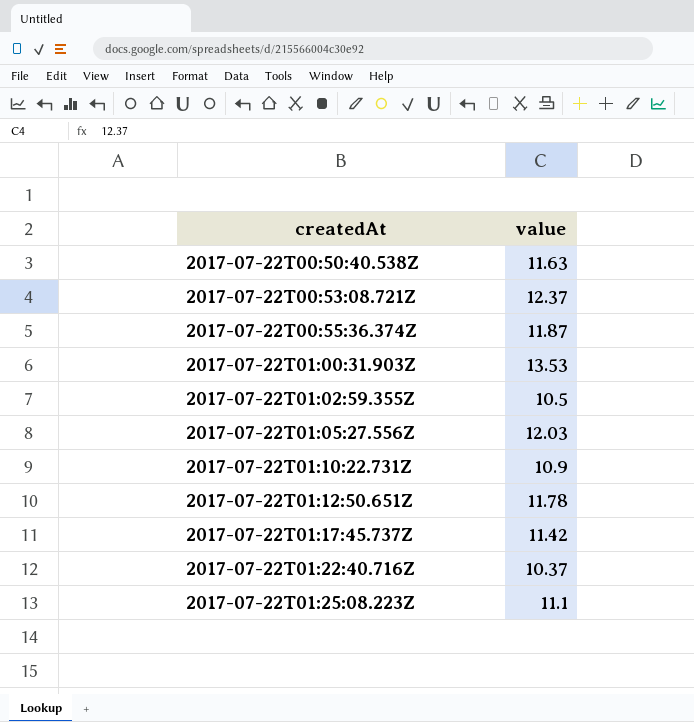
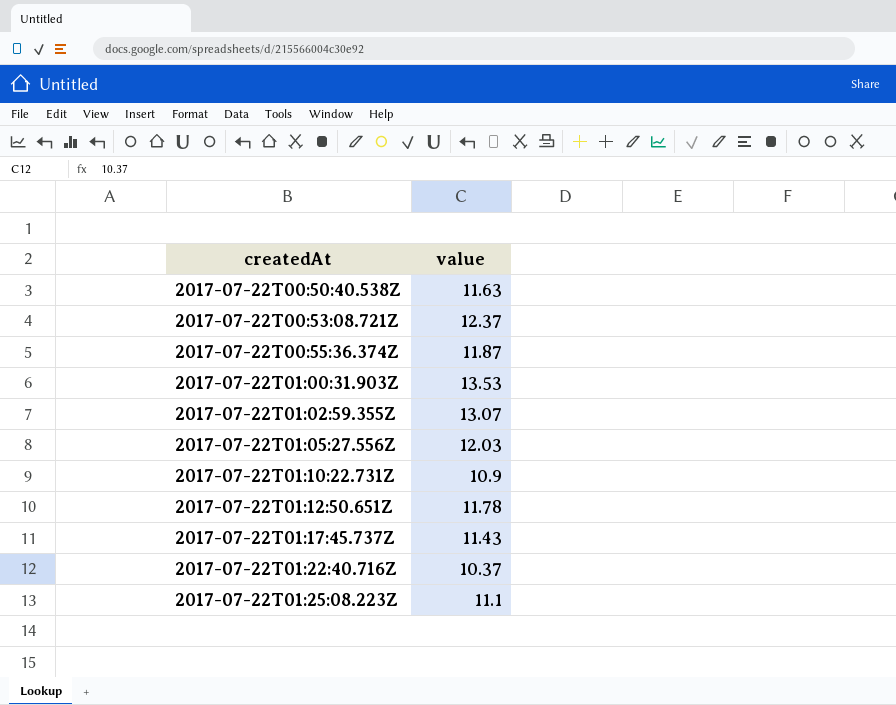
2017-07-22T01:02:59.355Z | value: 10.5 -> 13.07
2017-07-22T01:17:45.737Z | value: 11.42 -> 11.43

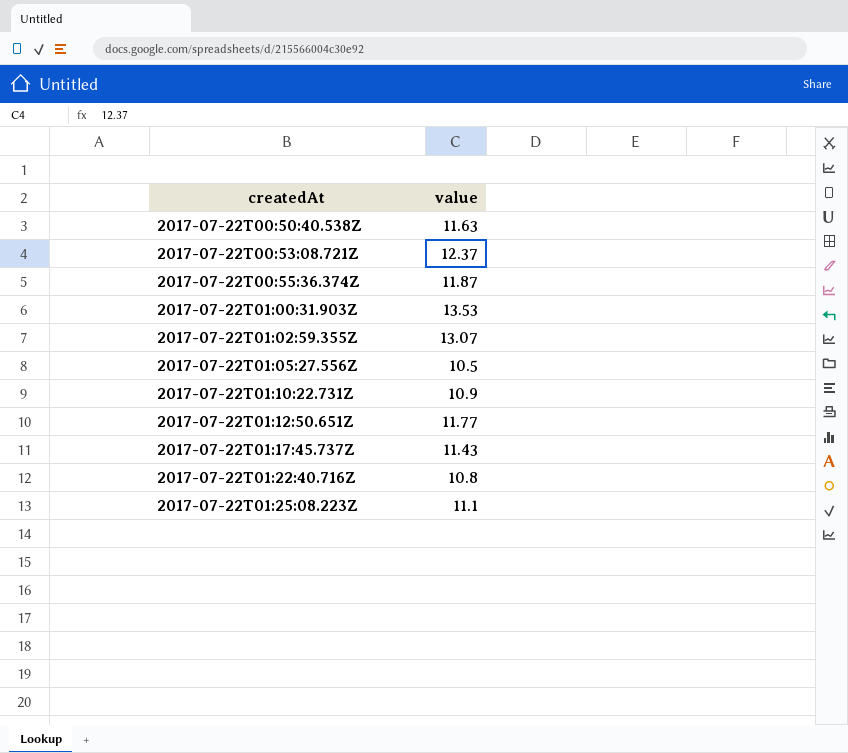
2017-07-22T01:05:27.556Z | value: 12.03 -> 10.5
2017-07-22T01:12:50.651Z | value: 11.78 -> 11.77
2017-07-22T01:22:40.716Z | value: 10.37 -> 10.8

